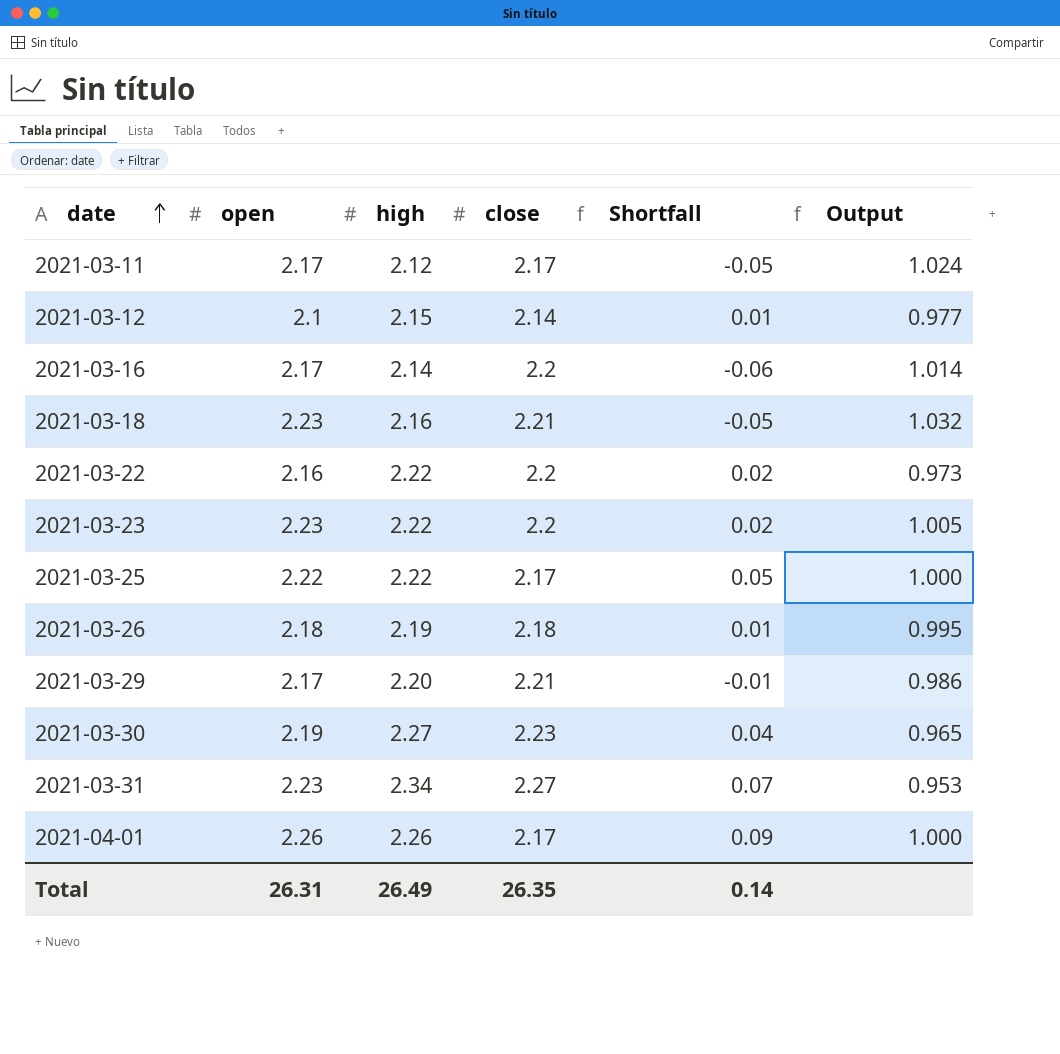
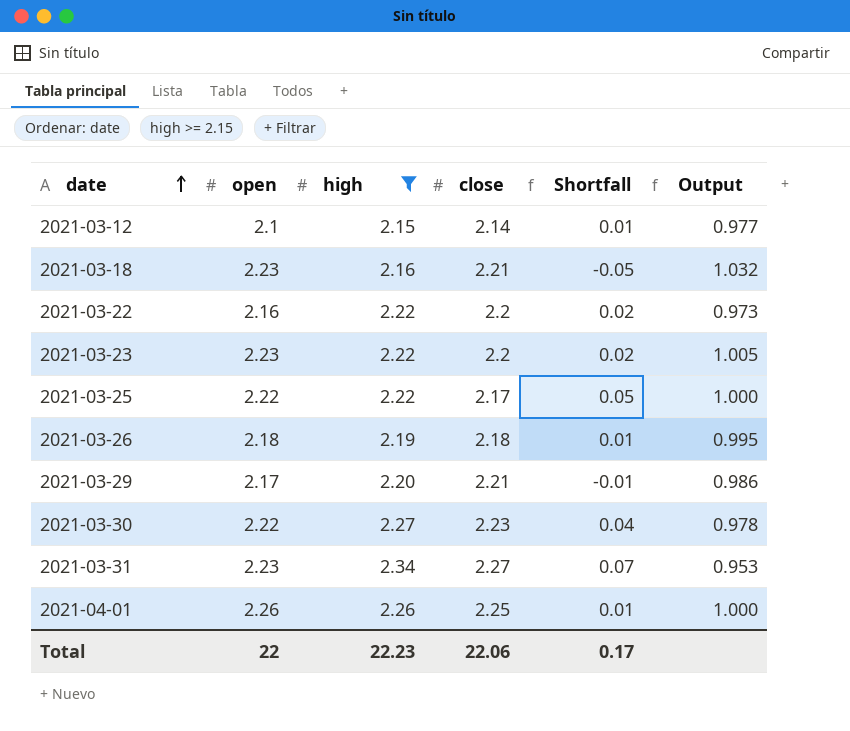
filter: none -> high >= 2.15
2021-03-30 | open: 2.19 -> 2.22
2021-03-30 | Output: 0.965 -> 0.978
2021-04-01 | close: 2.17 -> 2.25
2021-04-01 | Shortfall: 0.09 -> 0.01
Total | open: 26.31 -> 22
Total | high: 26.49 -> 22.23
Total | close: 26.35 -> 22.06
Total | Shortfall: 0.14 -> 0.17

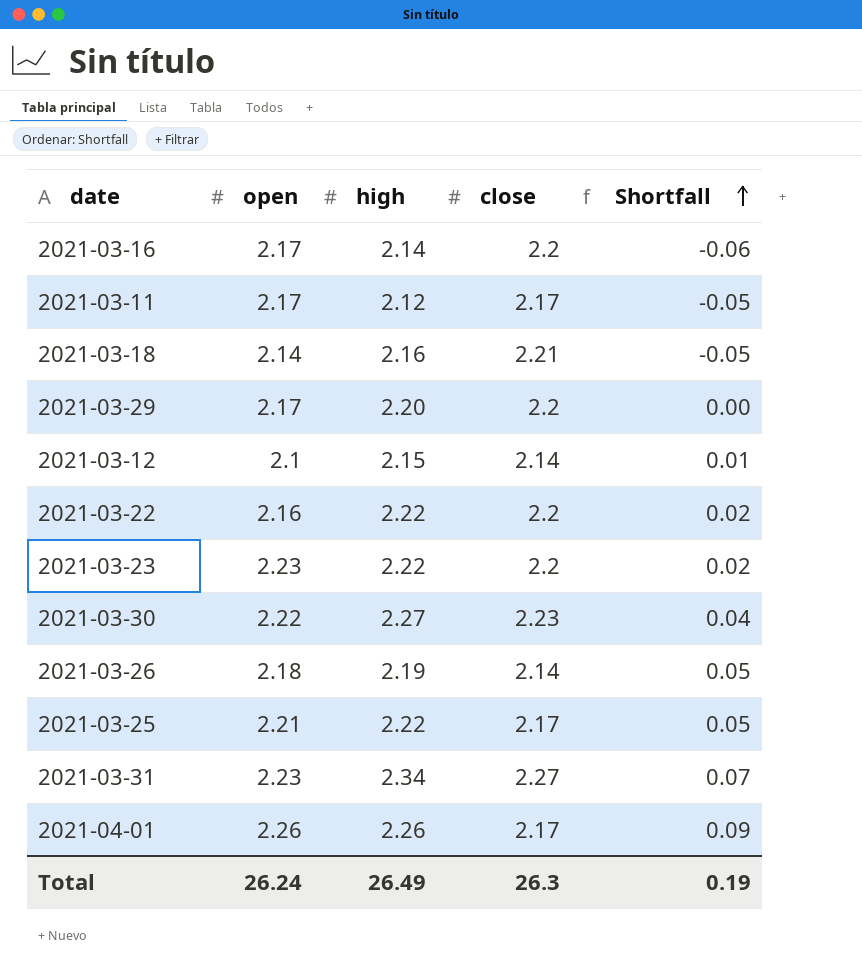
filter: high >= 2.15 -> none
row order: date ascending -> Shortfall ascending
column Output | formula: [open] / [high] -> none
2021-03-18 | open: 2.23 -> 2.14
2021-03-29 | close: 2.21 -> 2.2
2021-03-29 | Shortfall: -0.01 -> 0.00
2021-03-26 | close: 2.18 -> 2.14
2021-03-26 | Shortfall: 0.01 -> 0.05
2021-03-25 | open: 2.22 -> 2.21
2021-04-01 | close: 2.25 -> 2.17
2021-04-01 | Shortfall: 0.01 -> 0.09
Total | open: 22 -> 26.24
Total | high: 22.23 -> 26.49
Total | close: 22.06 -> 26.3
Total | Shortfall: 0.17 -> 0.19

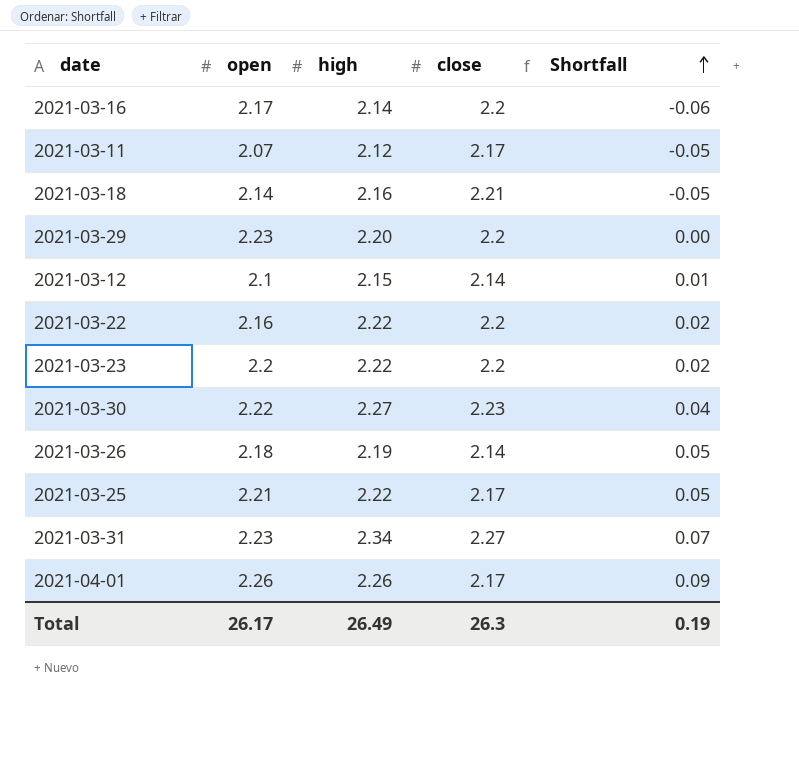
2021-03-11 | open: 2.17 -> 2.07
2021-03-29 | open: 2.17 -> 2.23
2021-03-23 | open: 2.23 -> 2.2
Total | open: 26.24 -> 26.17

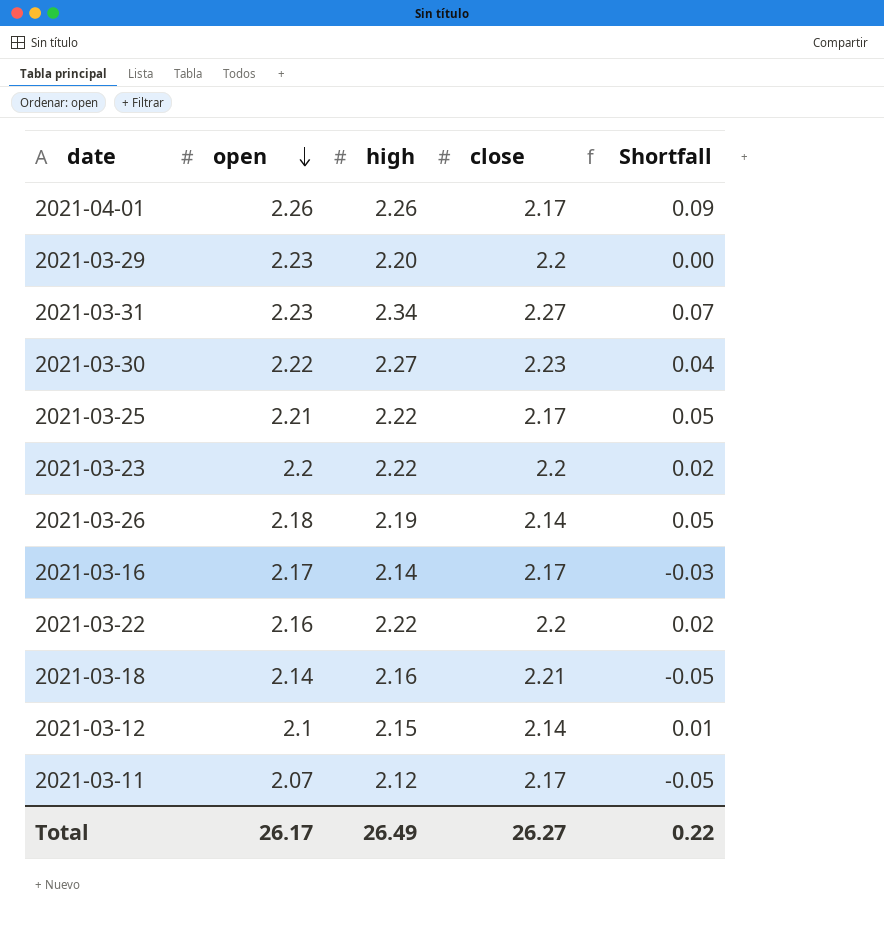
row order: Shortfall ascending -> open descending
2021-03-16 | close: 2.2 -> 2.17
2021-03-16 | Shortfall: -0.06 -> -0.03
Total | close: 26.3 -> 26.27
Total | Shortfall: 0.19 -> 0.22

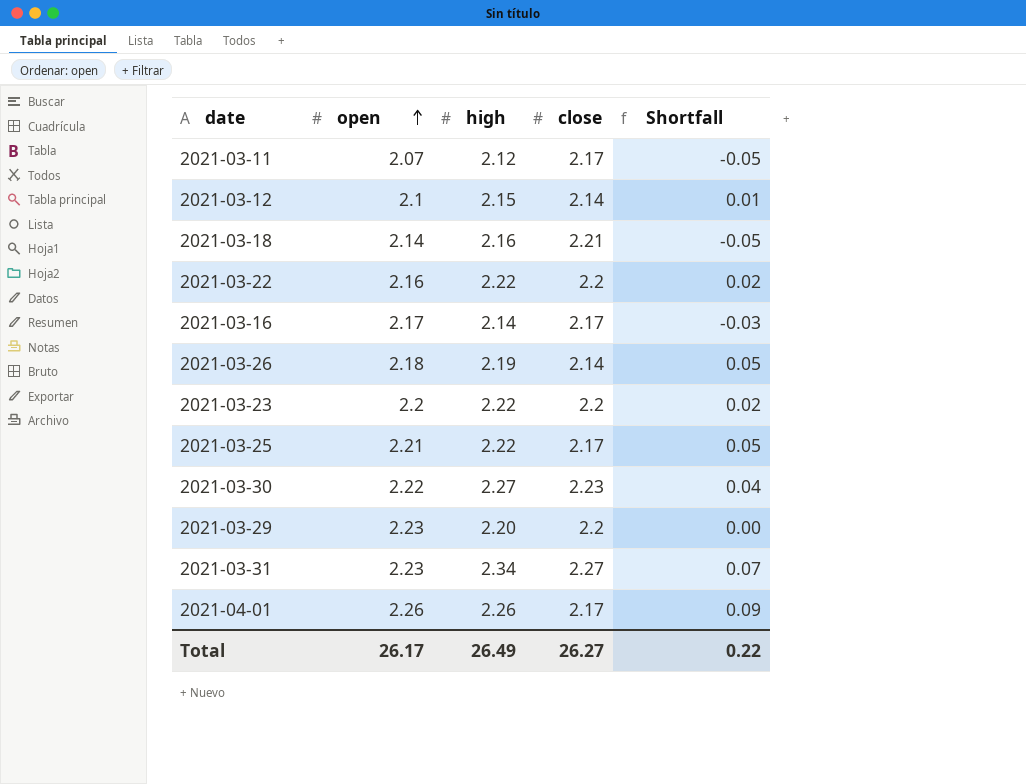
row order: open descending -> open ascending

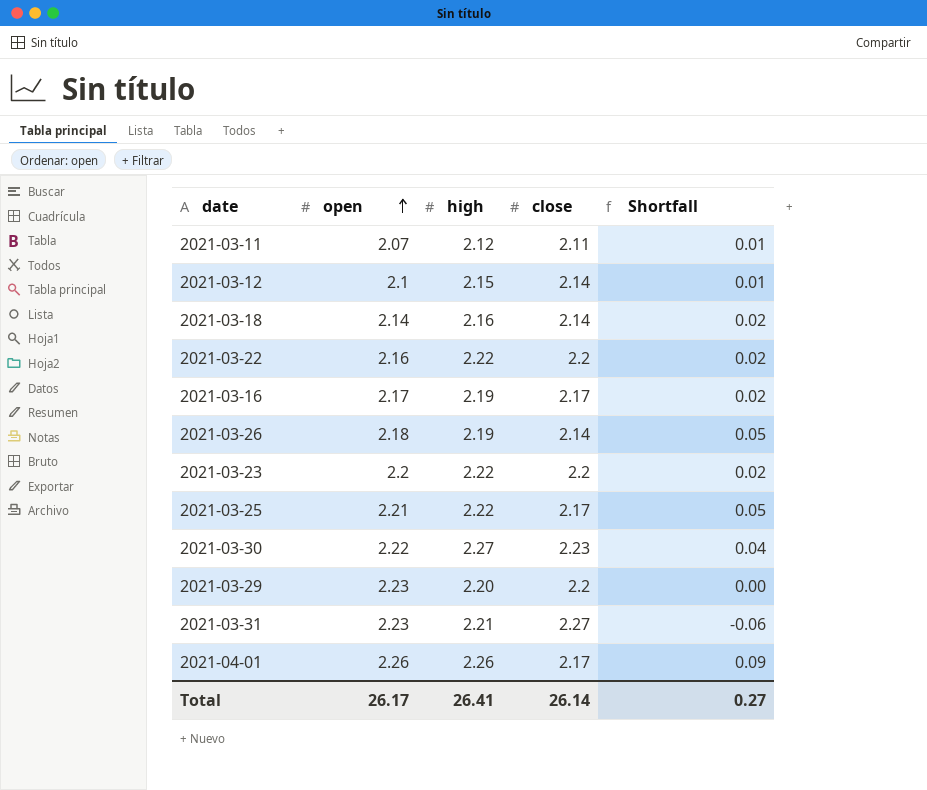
2021-03-11 | close: 2.17 -> 2.11
2021-03-11 | Shortfall: -0.05 -> 0.01
2021-03-18 | close: 2.21 -> 2.14
2021-03-18 | Shortfall: -0.05 -> 0.02
2021-03-16 | high: 2.14 -> 2.19
2021-03-16 | Shortfall: -0.03 -> 0.02
2021-03-31 | high: 2.34 -> 2.21
2021-03-31 | Shortfall: 0.07 -> -0.06
Total | high: 26.49 -> 26.41
Total | close: 26.27 -> 26.14
Total | Shortfall: 0.22 -> 0.27

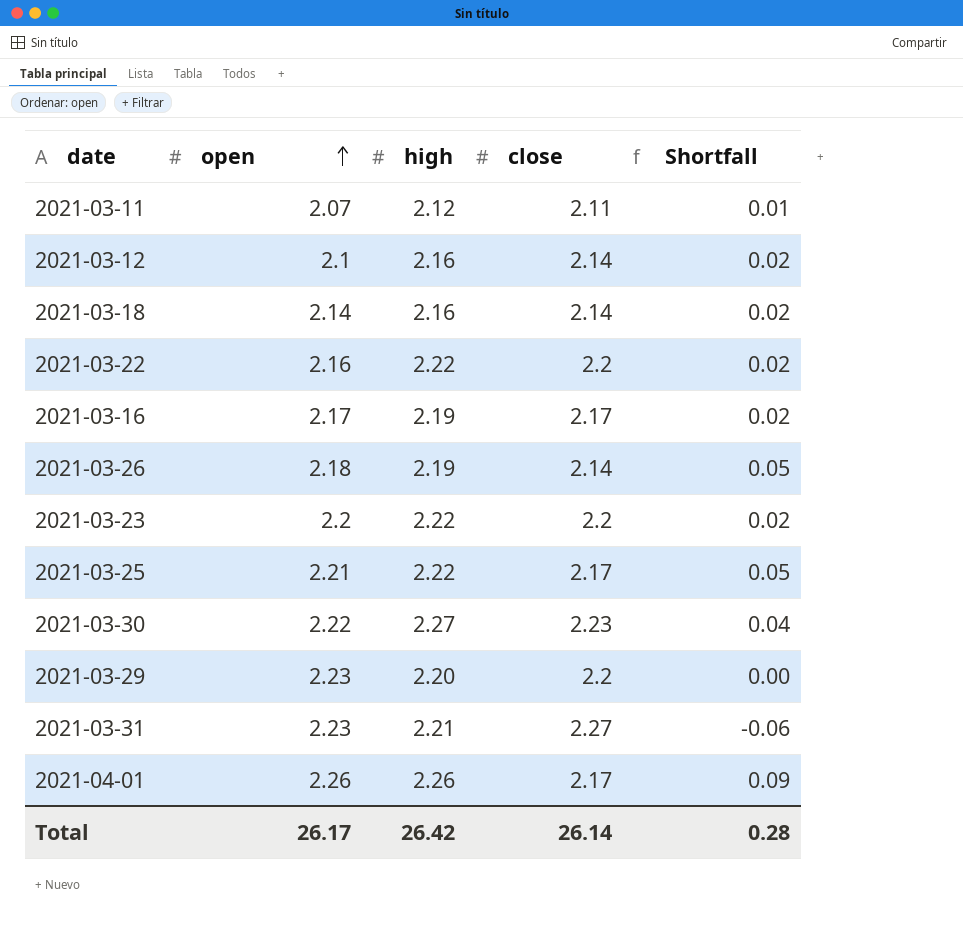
2021-03-12 | high: 2.15 -> 2.16
2021-03-12 | Shortfall: 0.01 -> 0.02
Total | high: 26.41 -> 26.42
Total | Shortfall: 0.27 -> 0.28

